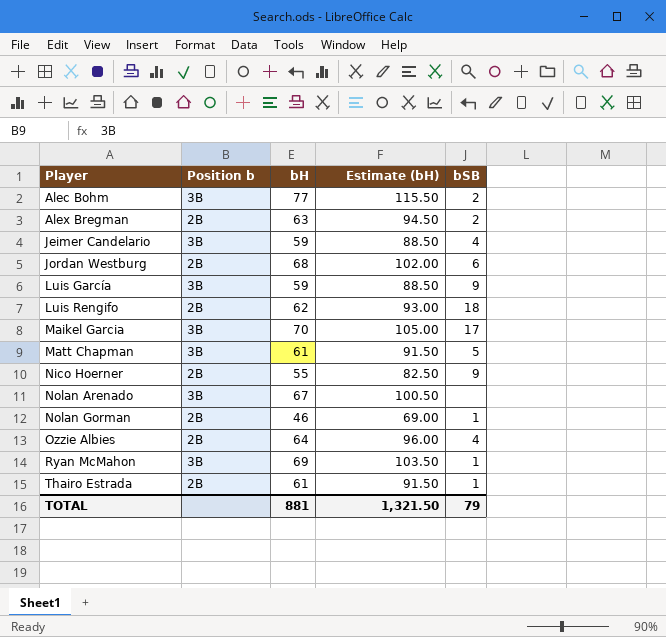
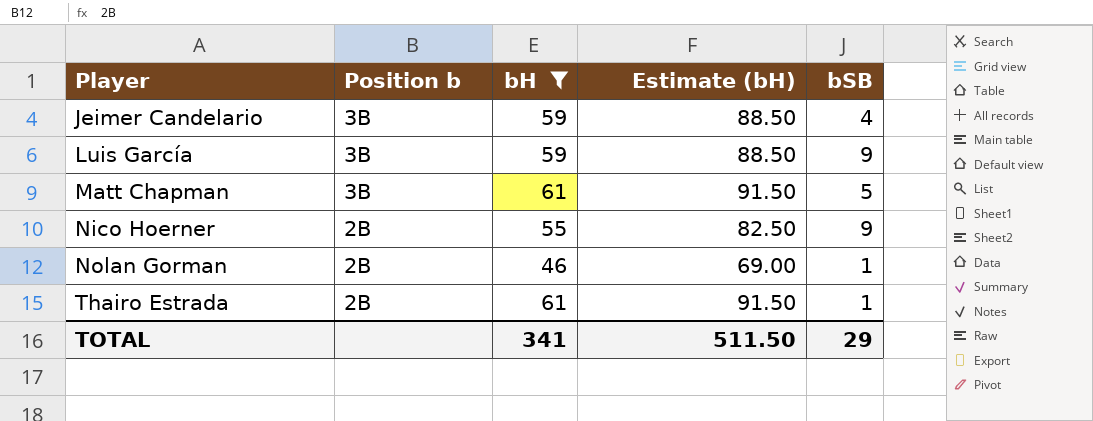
filter: none -> bH <= 61
TOTAL | bH: 881 -> 341
TOTAL | Estimate (bH): 1,321.50 -> 511.50
TOTAL | bSB: 79 -> 29

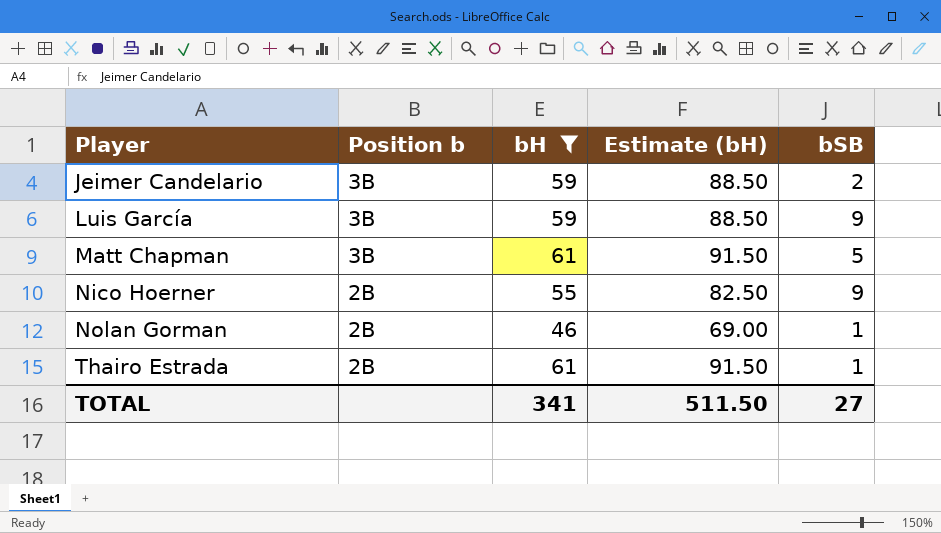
Jeimer Candelario | bSB: 4 -> 2
TOTAL | bSB: 29 -> 27

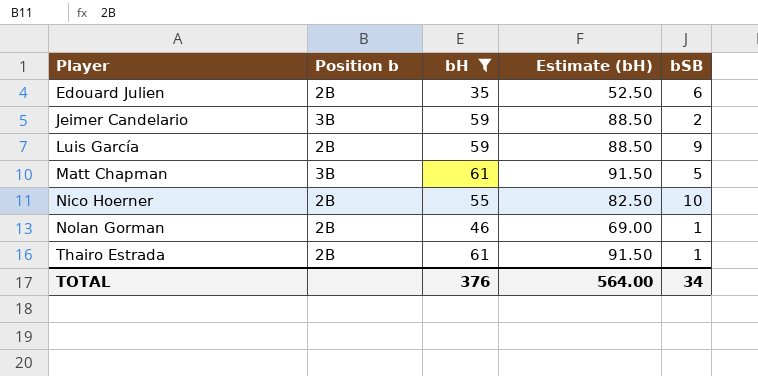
row Edouard Julien: none -> 2B | 35 | 52.50 | 6
Luis García | Position b: 3B -> 2B
Nico Hoerner | bSB: 9 -> 10
TOTAL | bH: 341 -> 376
TOTAL | Estimate (bH): 511.50 -> 564.00
TOTAL | bSB: 27 -> 34

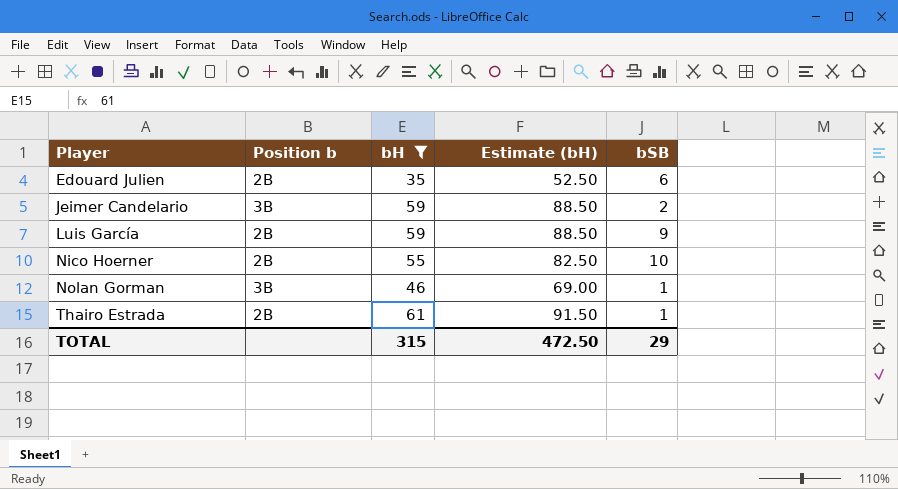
row Matt Chapman: 3B | 61 | 91.50 | 5 -> none
Nolan Gorman | Position b: 2B -> 3B
TOTAL | bH: 376 -> 315
TOTAL | Estimate (bH): 564.00 -> 472.50
TOTAL | bSB: 34 -> 29

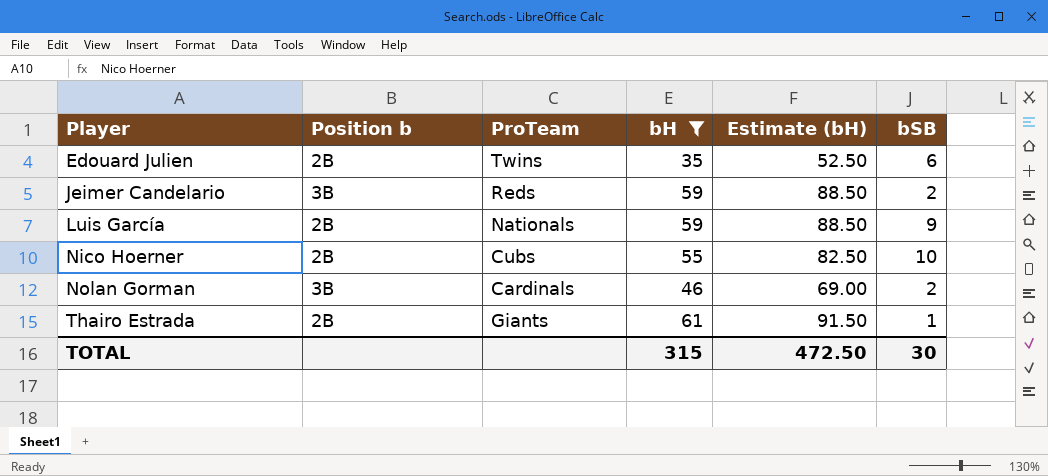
column ProTeam | position: none -> 3
Nolan Gorman | bSB: 1 -> 2
TOTAL | bSB: 29 -> 30

